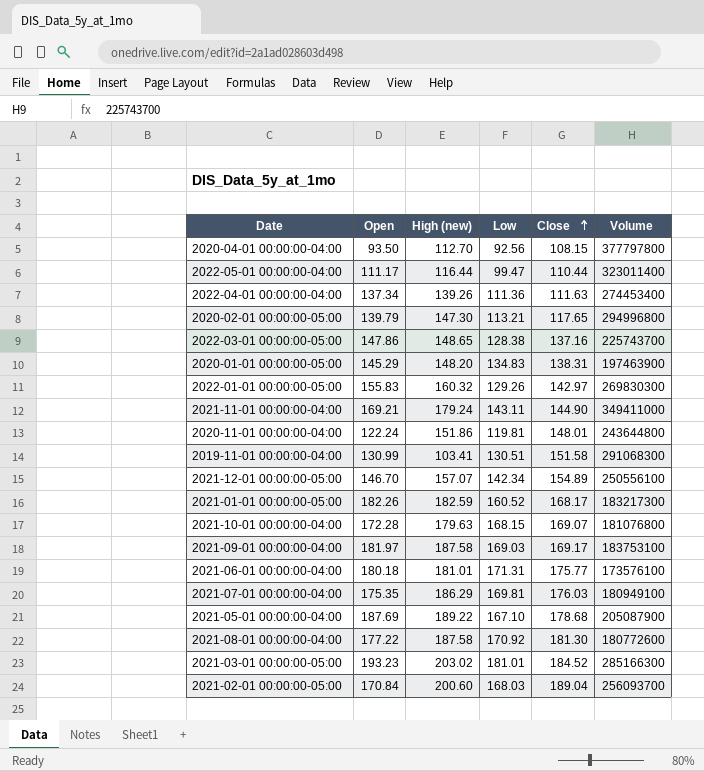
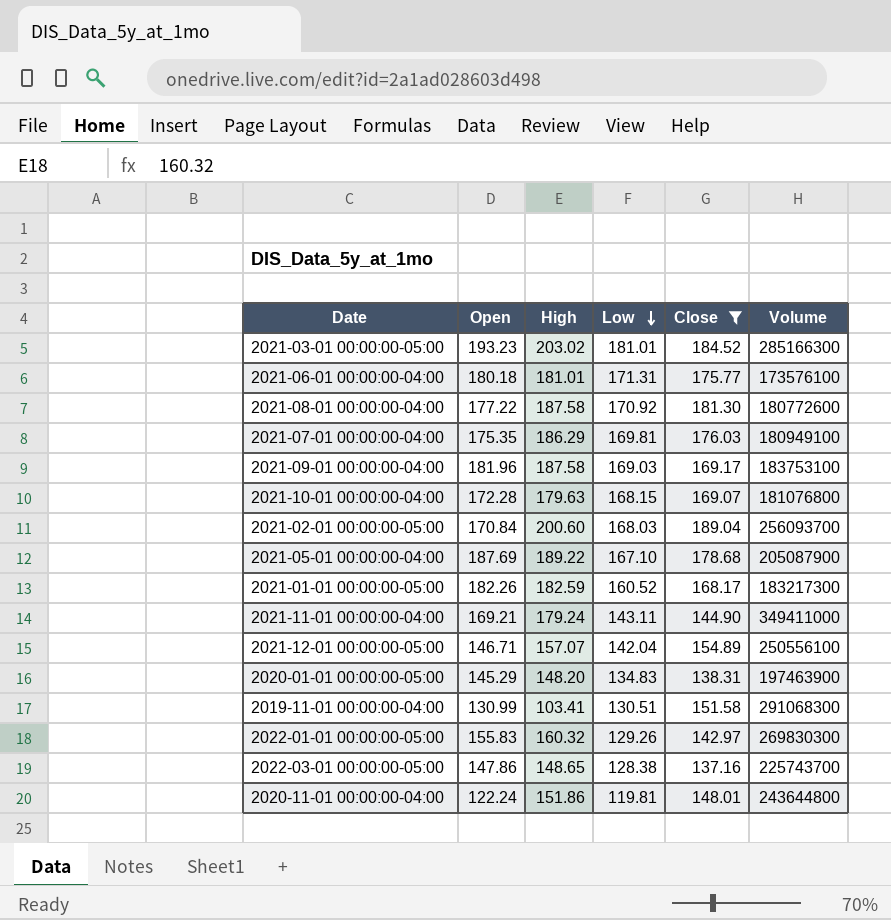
filter: none -> Close >= 137.16
row order: Close ascending -> Low descending
column name: High (new) -> High
2021-09-01 00:00:00-04:00 | Open: 181.97 -> 181.96
2021-12-01 00:00:00-05:00 | Open: 146.70 -> 146.71
2021-12-01 00:00:00-05:00 | Low: 142.34 -> 142.04

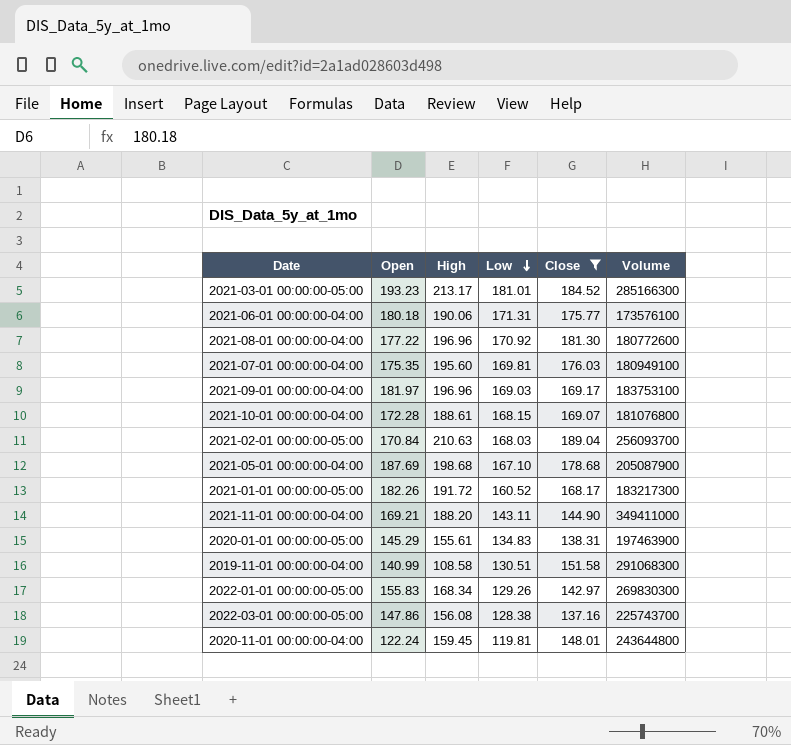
row 2021-12-01 00:00:00-05:00: 146.71 | 157.07 | 142.04 | 154.89 | 250556100 -> none
2021-03-01 00:00:00-05:00 | High: 203.02 -> 213.17
2021-06-01 00:00:00-04:00 | High: 181.01 -> 190.06
2021-08-01 00:00:00-04:00 | High: 187.58 -> 196.96
2021-07-01 00:00:00-04:00 | High: 186.29 -> 195.60
2021-09-01 00:00:00-04:00 | Open: 181.96 -> 181.97
2021-09-01 00:00:00-04:00 | High: 187.58 -> 196.96
2021-10-01 00:00:00-04:00 | High: 179.63 -> 188.61
2021-02-01 00:00:00-05:00 | High: 200.60 -> 210.63
2021-05-01 00:00:00-04:00 | High: 189.22 -> 198.68
2021-01-01 00:00:00-05:00 | High: 182.59 -> 191.72
2021-11-01 00:00:00-04:00 | High: 179.24 -> 188.20
2020-01-01 00:00:00-05:00 | High: 148.20 -> 155.61
2019-11-01 00:00:00-04:00 | Open: 130.99 -> 140.99
2019-11-01 00:00:00-04:00 | High: 103.41 -> 108.58
2022-01-01 00:00:00-05:00 | High: 160.32 -> 168.34
2022-03-01 00:00:00-05:00 | High: 148.65 -> 156.08
2020-11-01 00:00:00-04:00 | High: 151.86 -> 159.45

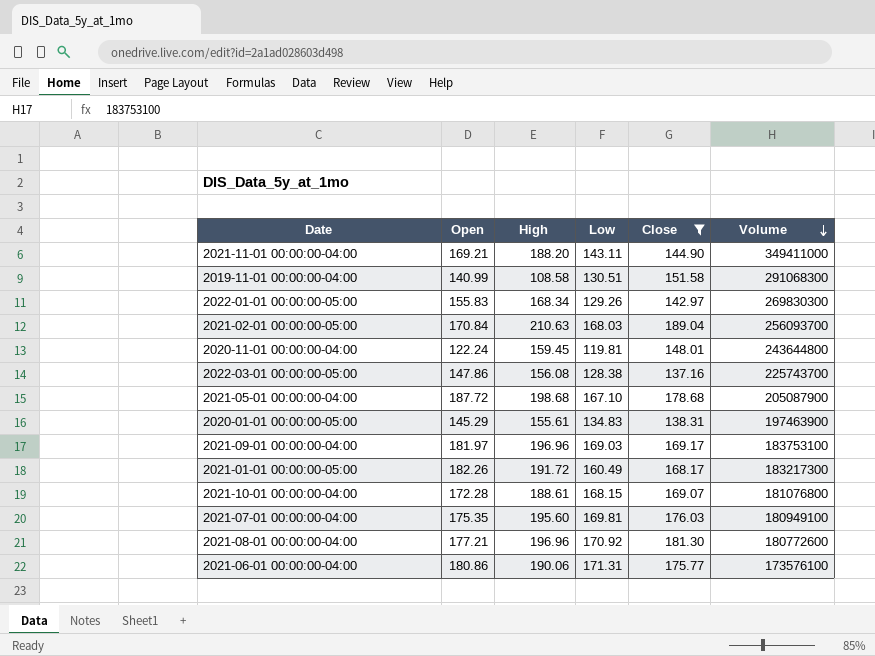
row order: Low descending -> Volume descending
row 2021-03-01 00:00:00-05:00: 193.23 | 213.17 | 181.01 | 184.52 | 285166300 -> none
2021-05-01 00:00:00-04:00 | Open: 187.69 -> 187.72
2021-01-01 00:00:00-05:00 | Low: 160.52 -> 160.49
2021-08-01 00:00:00-04:00 | Open: 177.22 -> 177.21
2021-06-01 00:00:00-04:00 | Open: 180.18 -> 180.86

